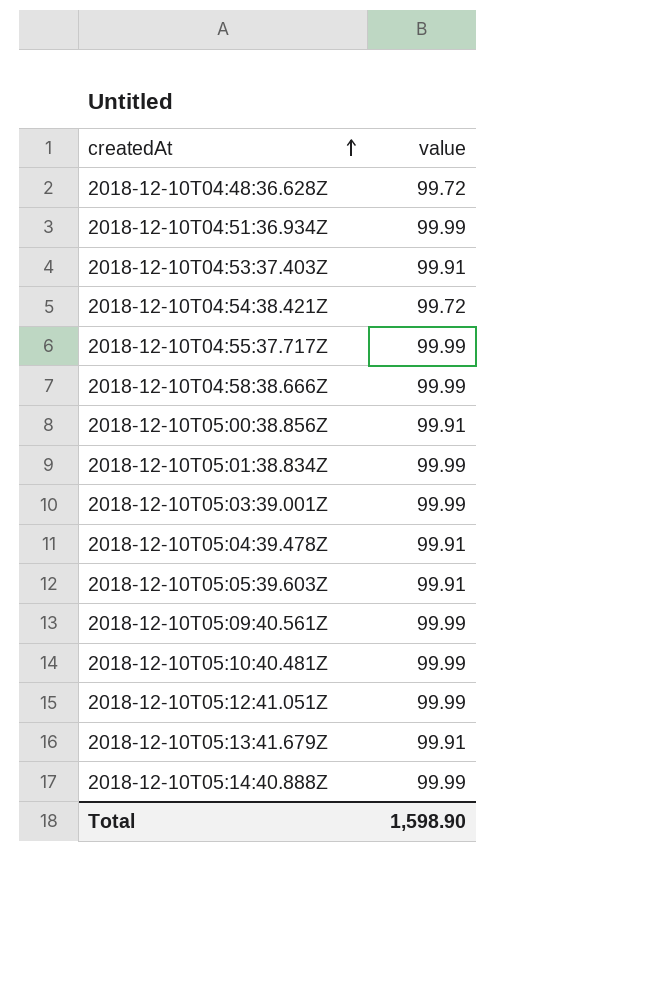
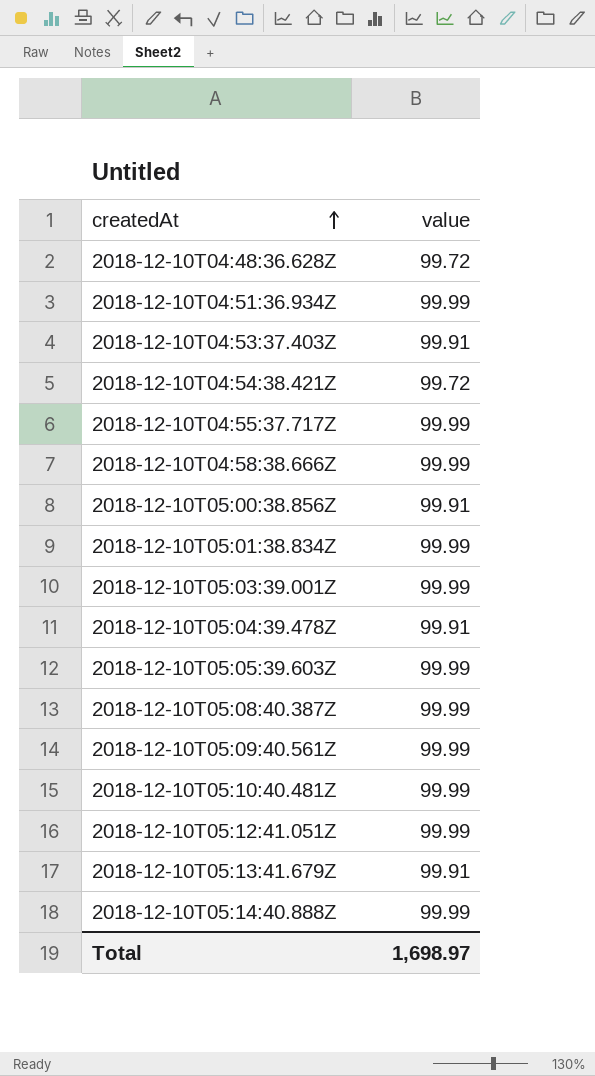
2018-12-10T05:05:39.603Z | value: 99.91 -> 99.99
row 2018-12-10T05:08:40.387Z: none -> 99.99
Total | value: 1,598.90 -> 1,698.97

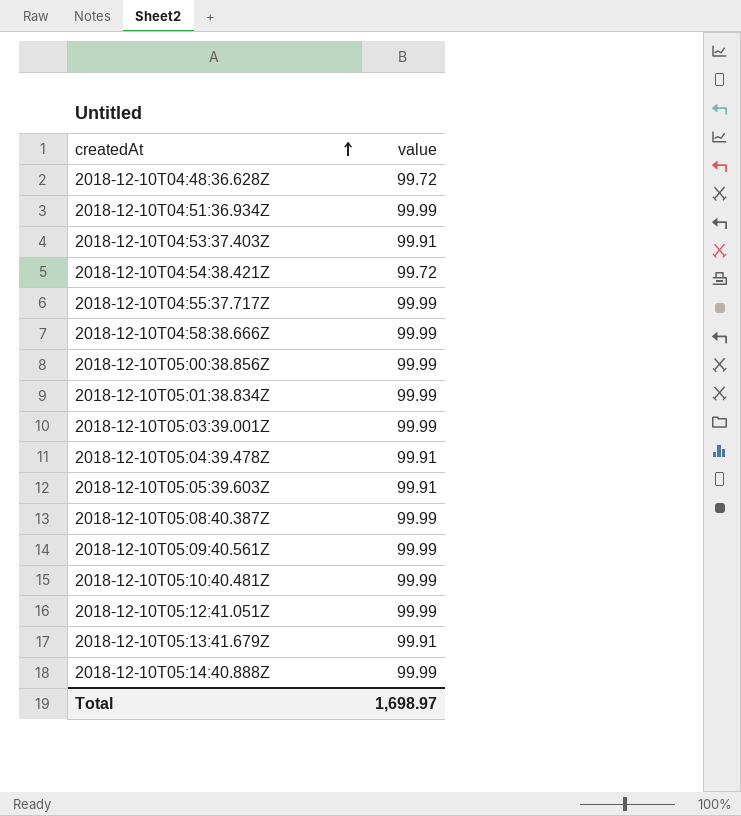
2018-12-10T05:00:38.856Z | value: 99.91 -> 99.99
2018-12-10T05:05:39.603Z | value: 99.99 -> 99.91

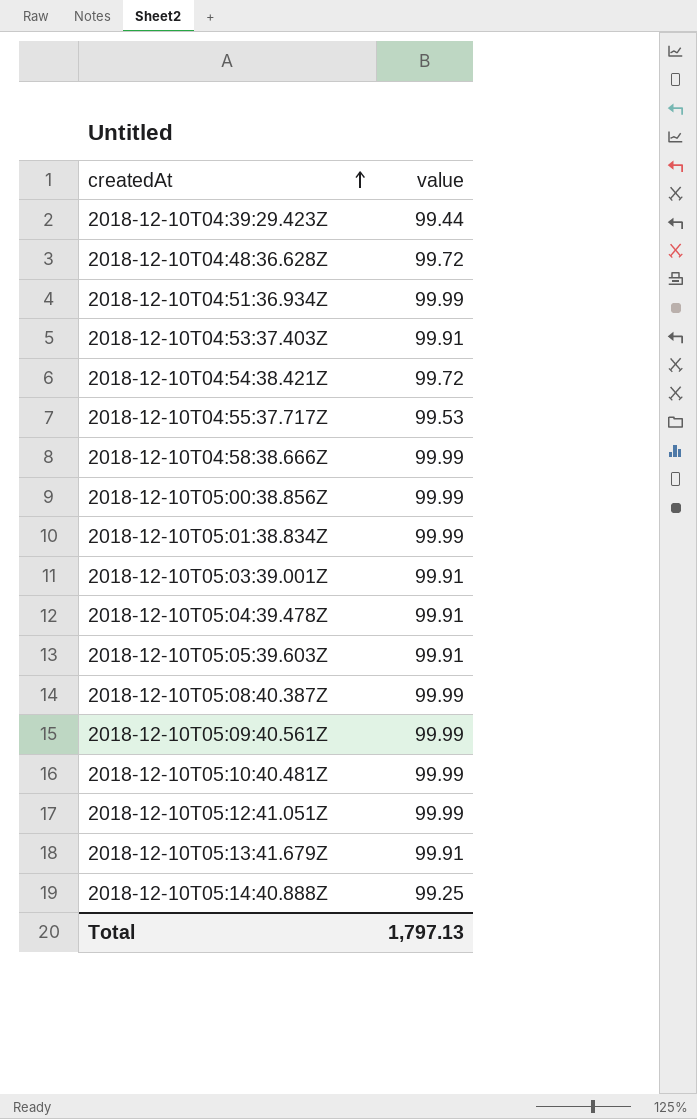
row 2018-12-10T04:39:29.423Z: none -> 99.44
2018-12-10T04:55:37.717Z | value: 99.99 -> 99.53
2018-12-10T05:03:39.001Z | value: 99.99 -> 99.91
2018-12-10T05:14:40.888Z | value: 99.99 -> 99.25
Total | value: 1,698.97 -> 1,797.13

